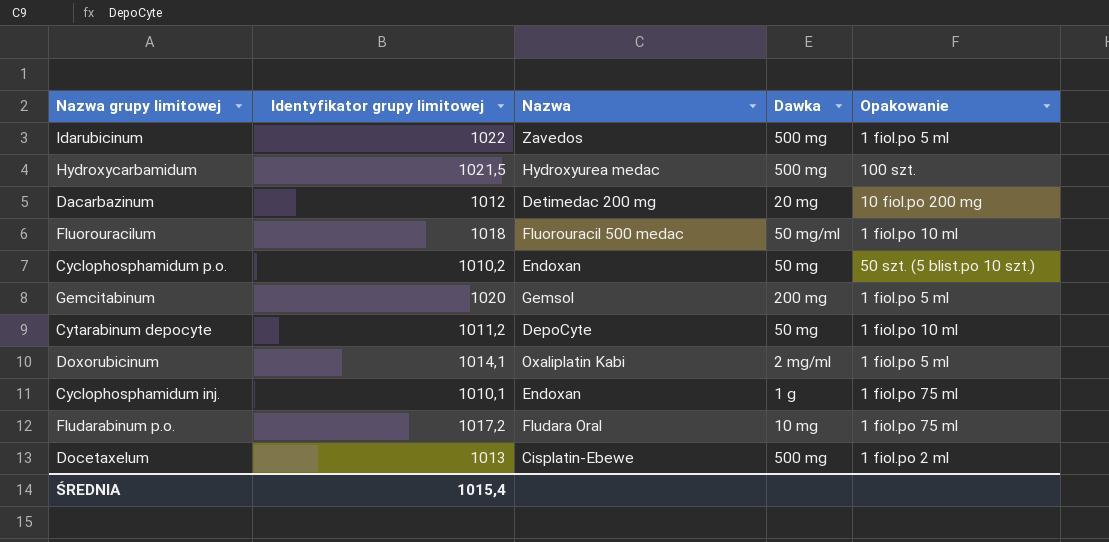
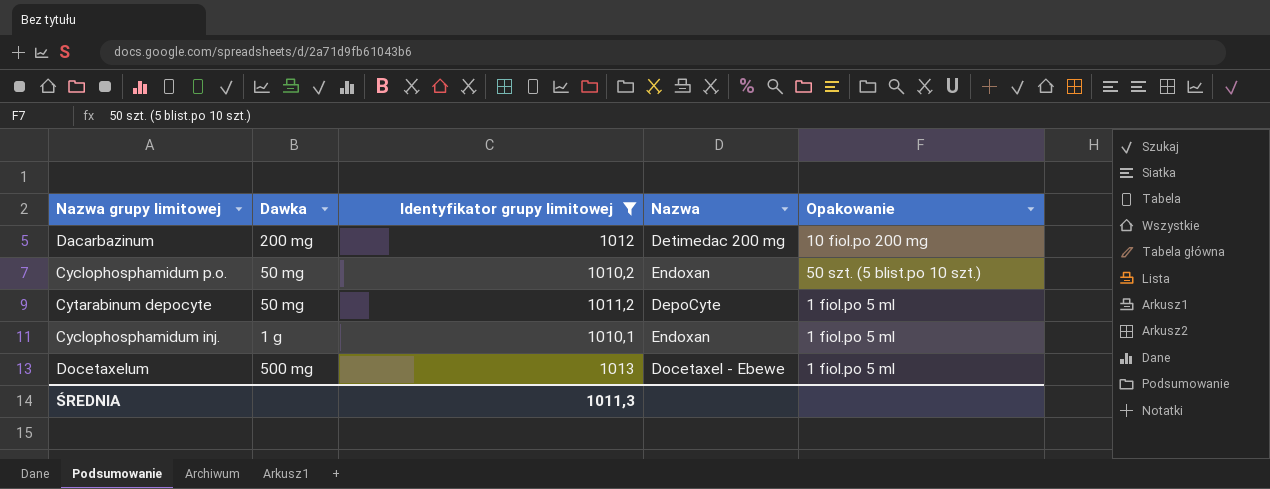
filter: none -> Identyfikator grupy limitowej <= 1013
column Dawka | position: 4 -> 2
Dacarbazinum | Dawka: 20 mg -> 200 mg
Cytarabinum depocyte | Opakowanie: 1 fiol.po 10 ml -> 1 fiol.po 5 ml
Cyclophosphamidum inj. | Opakowanie: 1 fiol.po 75 ml -> 1 fiol.po 5 ml
Docetaxelum | Nazwa: Cisplatin-Ebewe -> Docetaxel - Ebewe
Docetaxelum | Opakowanie: 1 fiol.po 2 ml -> 1 fiol.po 5 ml
ŚREDNIA | Identyfikator grupy limitowej: 1015,4 -> 1011,3

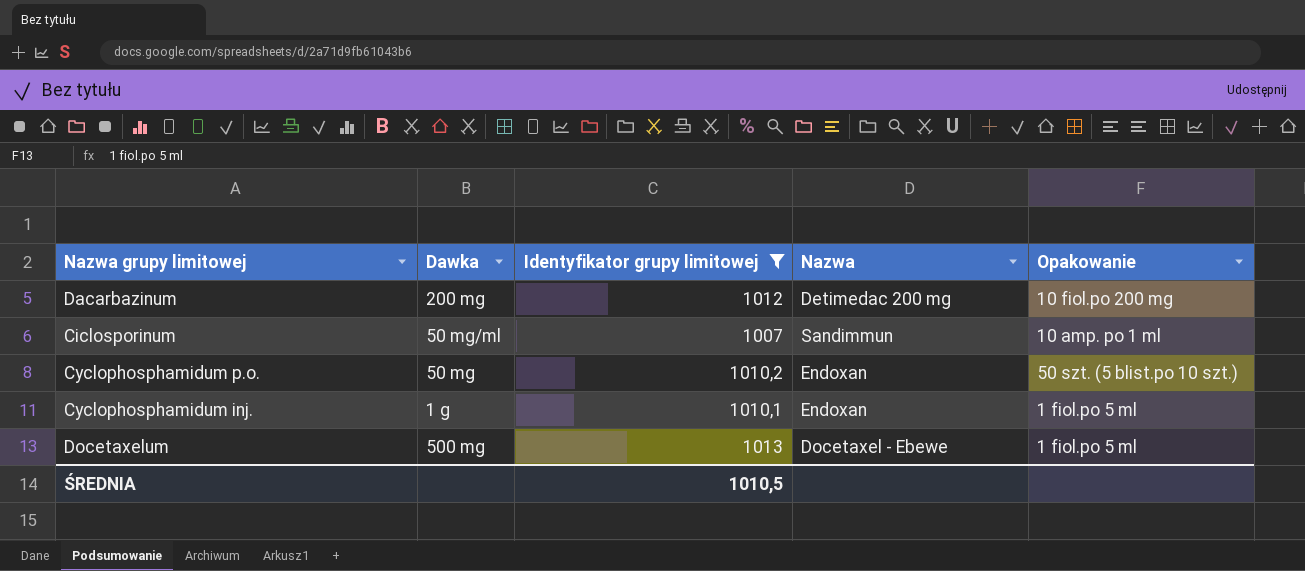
row Cytarabinum depocyte: 50 mg | 1011,2 | DepoCyte | 1 fiol.po 5 ml -> none
row Ciclosporinum: none -> 50 mg/ml | 1007 | Sandimmun | 10 amp. po 1 ml
ŚREDNIA | Identyfikator grupy limitowej: 1011,3 -> 1010,5

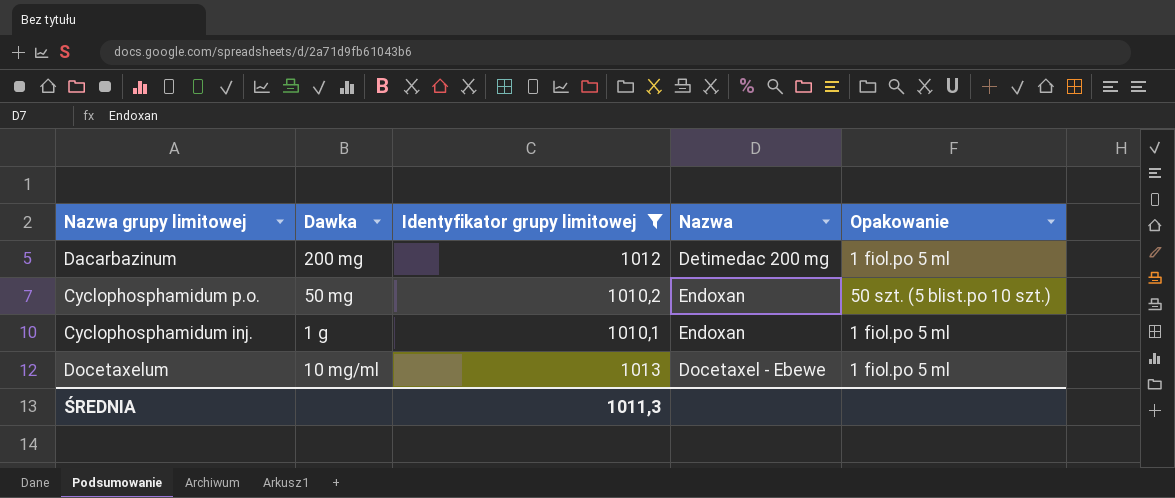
row Ciclosporinum: 50 mg/ml | 1007 | Sandimmun | 10 amp. po 1 ml -> none
Dacarbazinum | Opakowanie: 10 fiol.po 200 mg -> 1 fiol.po 5 ml
Docetaxelum | Dawka: 500 mg -> 10 mg/ml
ŚREDNIA | Identyfikator grupy limitowej: 1010,5 -> 1011,3

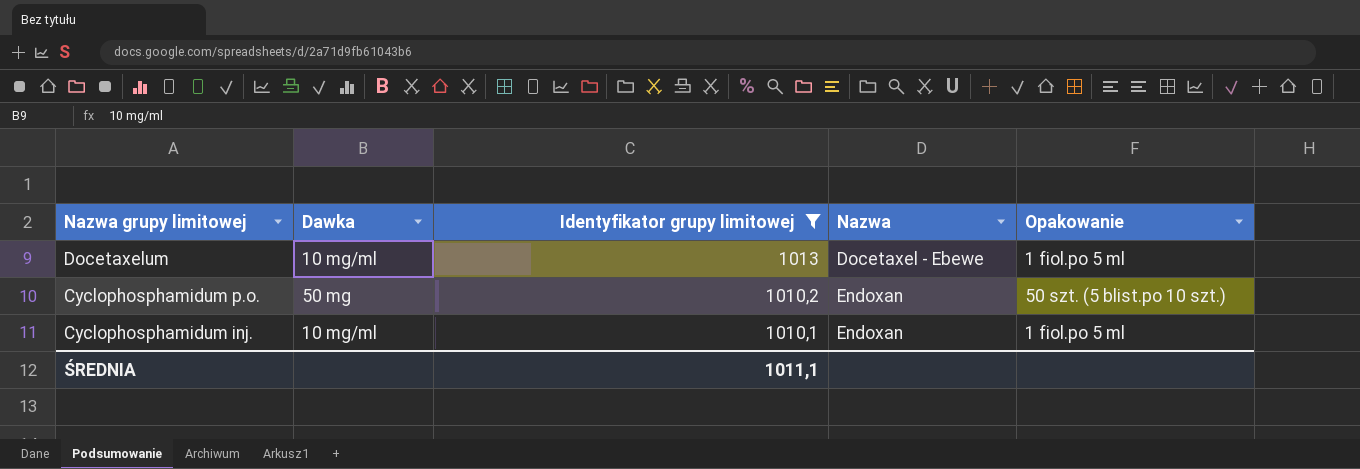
row order: none -> Nazwa grupy limitowej descending
row Dacarbazinum: 200 mg | 1012 | Detimedac 200 mg | 1 fiol.po 5 ml -> none
Cyclophosphamidum inj. | Dawka: 1 g -> 10 mg/ml
ŚREDNIA | Identyfikator grupy limitowej: 1011,3 -> 1011,1

